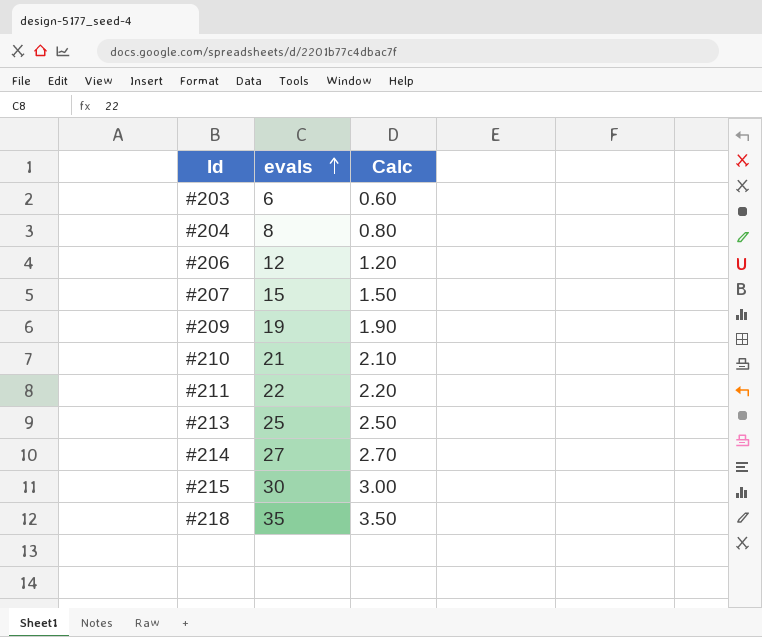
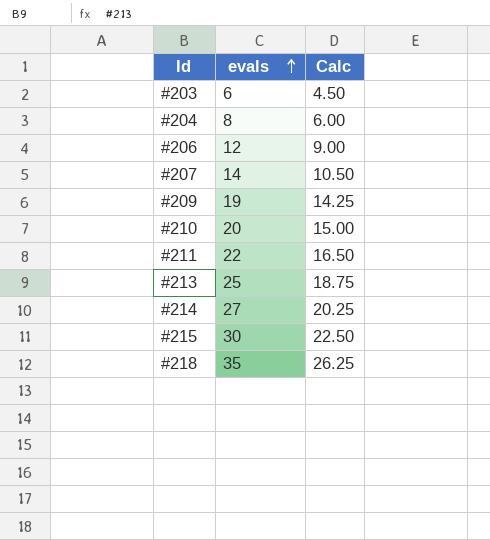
column Calc | formula: [evals] * 0.1 -> [evals] * 0.75
#207 | evals: 15 -> 14
#210 | evals: 21 -> 20

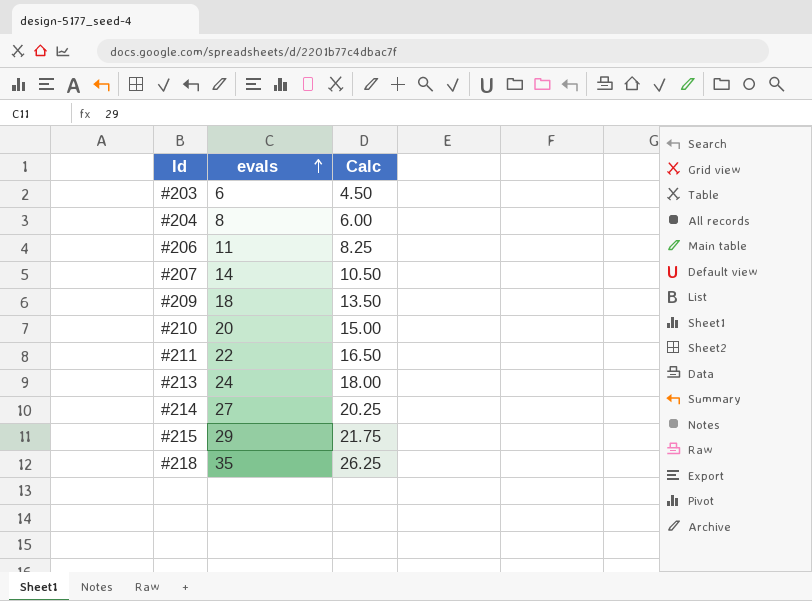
#206 | evals: 12 -> 11
#206 | Calc: 9.00 -> 8.25
#209 | evals: 19 -> 18
#209 | Calc: 14.25 -> 13.50
#213 | evals: 25 -> 24
#213 | Calc: 18.75 -> 18.00
#215 | evals: 30 -> 29
#215 | Calc: 22.50 -> 21.75

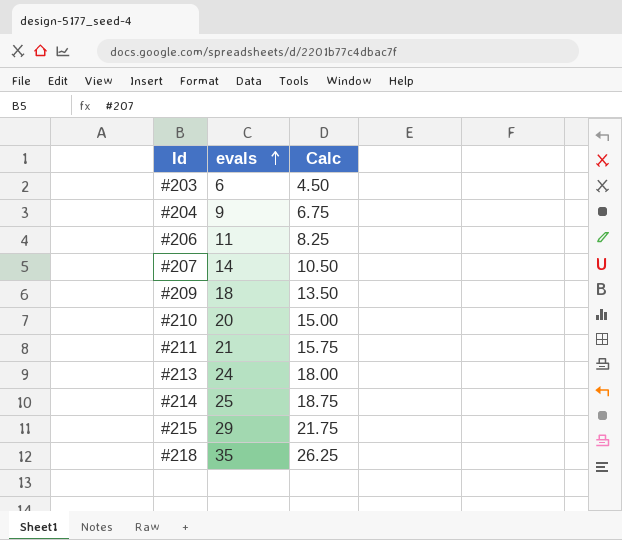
#204 | evals: 8 -> 9
#204 | Calc: 6.00 -> 6.75
#211 | evals: 22 -> 21
#211 | Calc: 16.50 -> 15.75
#214 | evals: 27 -> 25
#214 | Calc: 20.25 -> 18.75

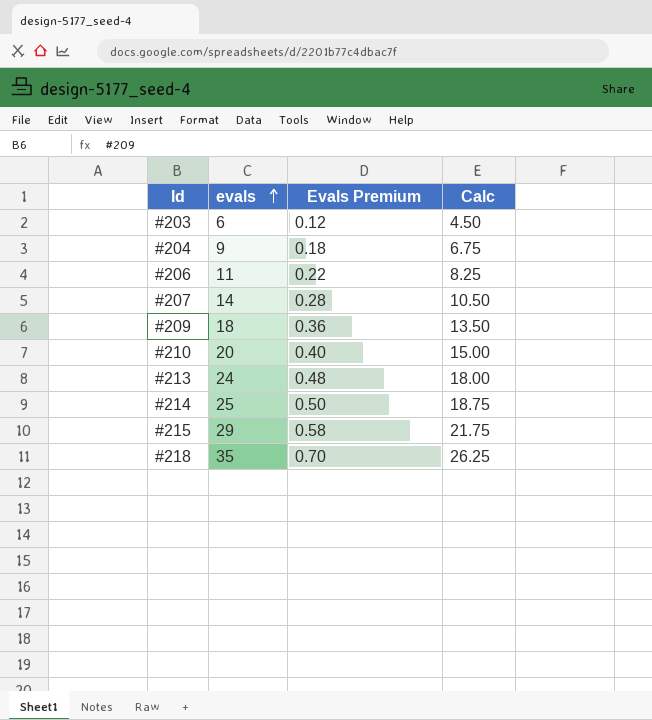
column Evals Premium | formula: none -> [evals] * 0.02
row #211: 21 | 15.75 -> none

